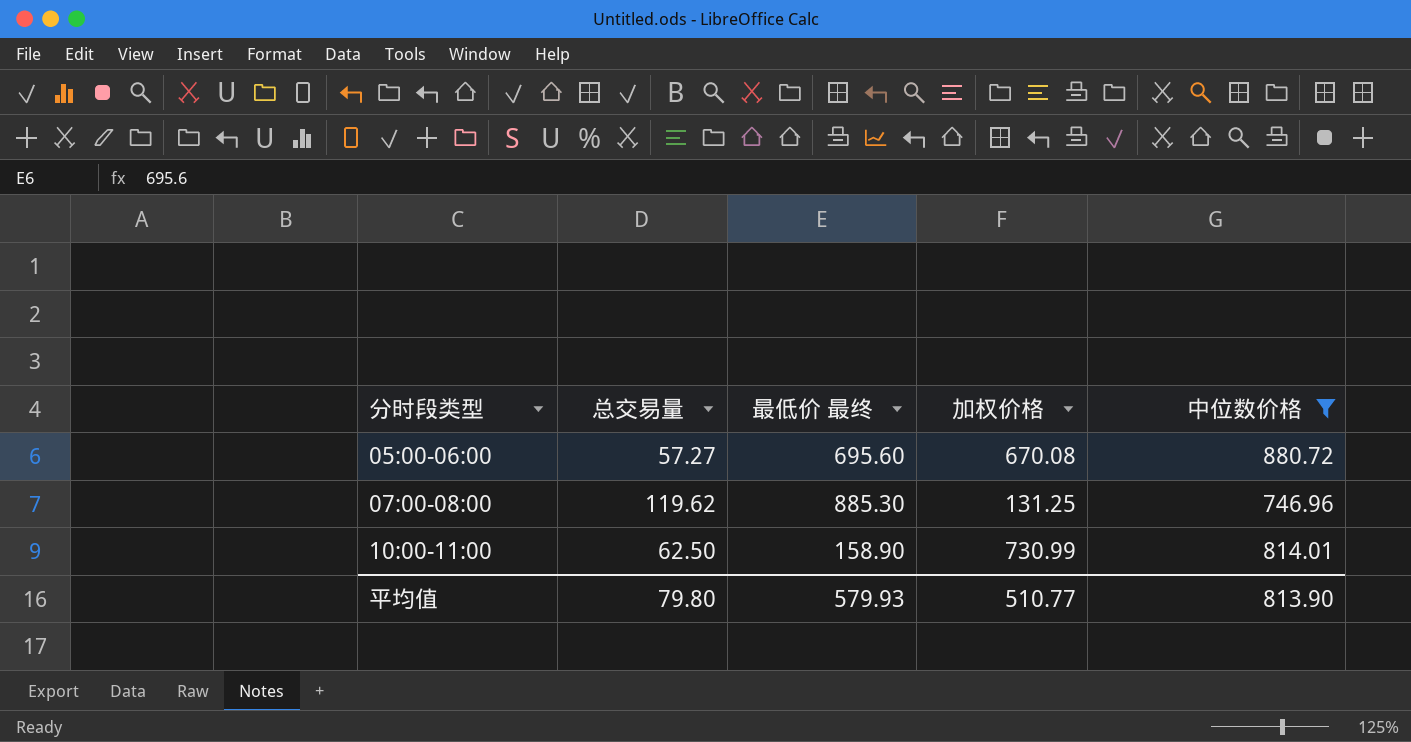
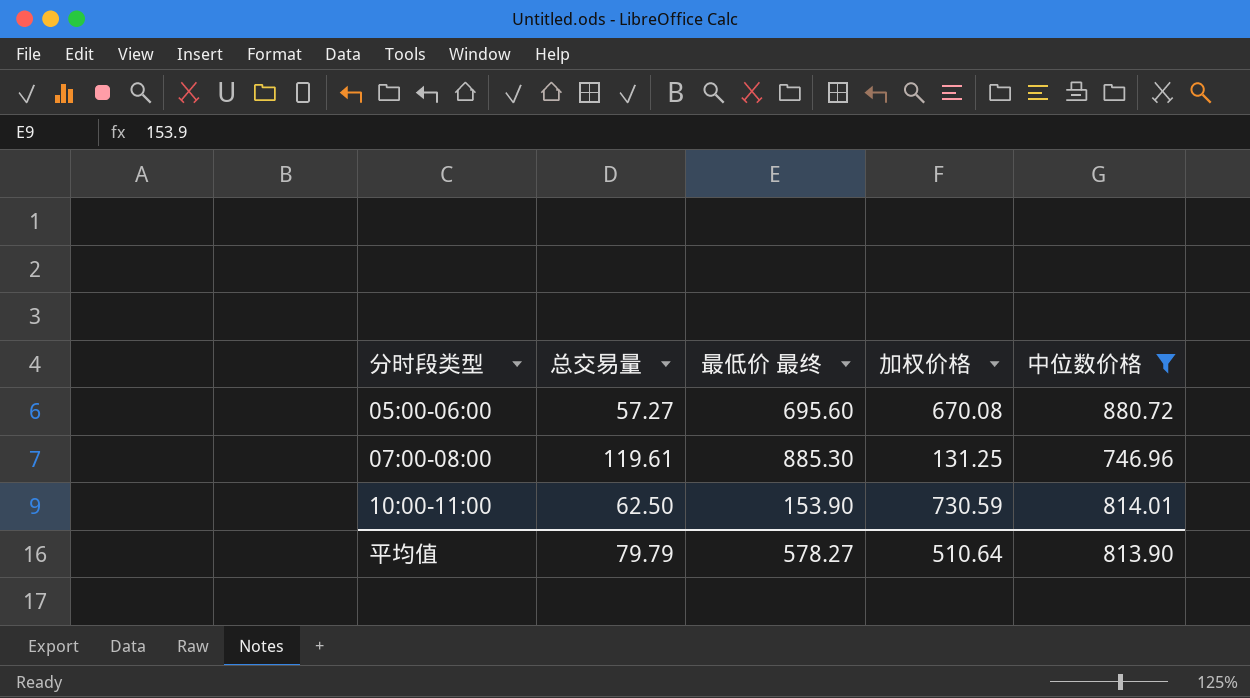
07:00-08:00 | 总交易量: 119.62 -> 119.61
10:00-11:00 | 最低价 最终: 158.90 -> 153.90
10:00-11:00 | 加权价格: 730.99 -> 730.59
平均值 | 总交易量: 79.80 -> 79.79
平均值 | 最低价 最终: 579.93 -> 578.27
平均值 | 加权价格: 510.77 -> 510.64

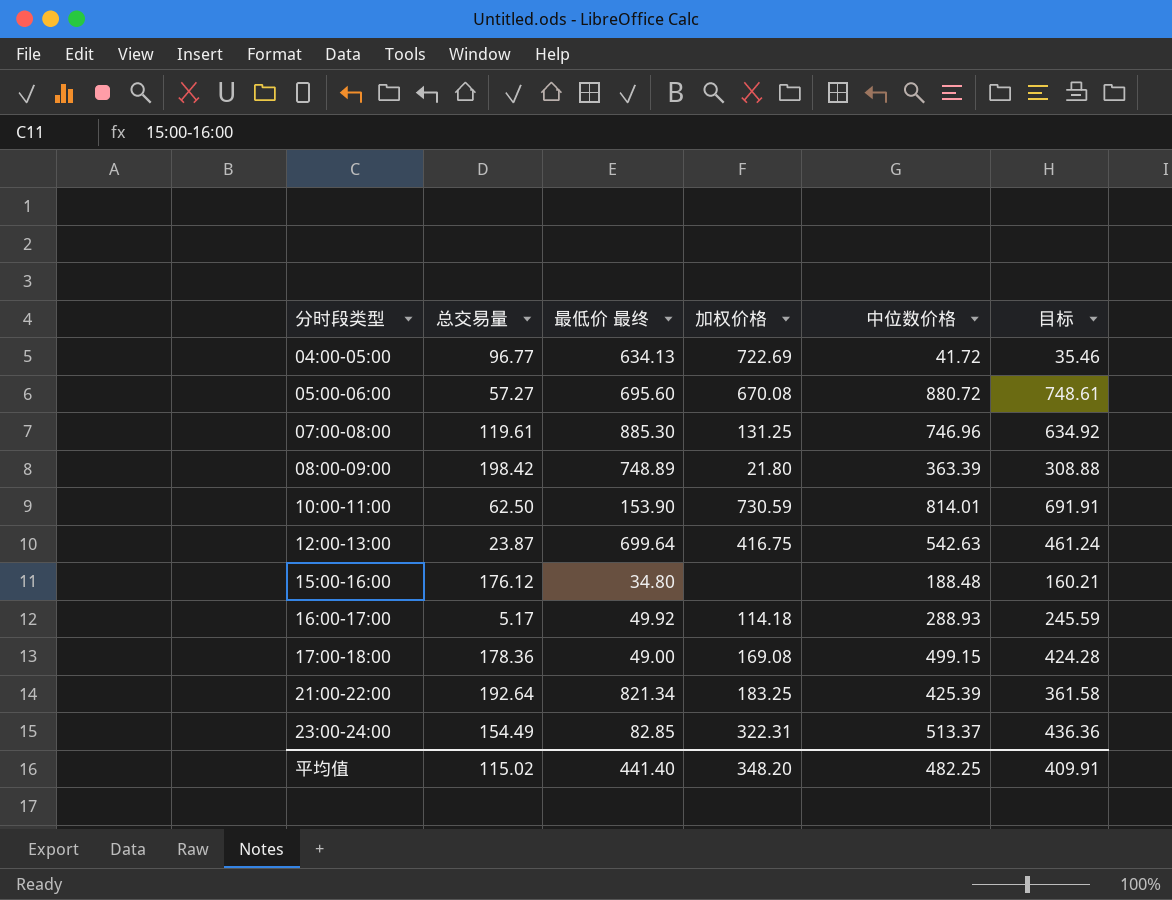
filter: 中位数价格 >= 746.96 -> none
column 目标 | formula: none -> [中位数价格] * 0.85
平均值 | 总交易量: 79.79 -> 115.02
平均值 | 最低价 最终: 578.27 -> 441.40
平均值 | 加权价格: 510.64 -> 348.20
平均值 | 中位数价格: 813.90 -> 482.25

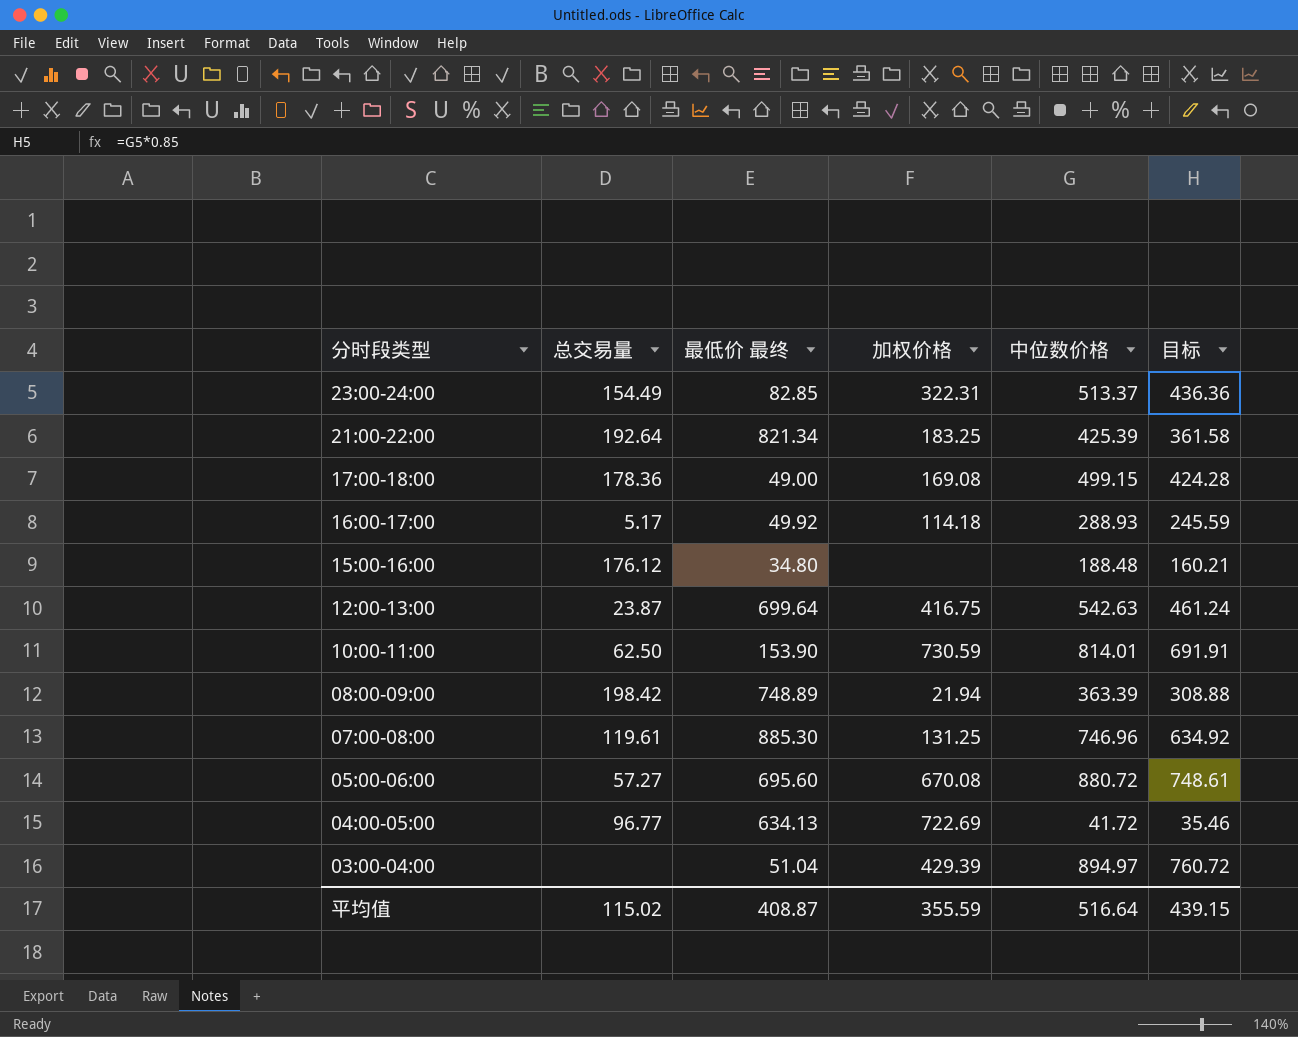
row order: 分时段类型 ascending -> 分时段类型 descending
08:00-09:00 | 加权价格: 21.80 -> 21.94
row 03:00-04:00: none -> none | 51.04 | 429.39 | 894.97 | 760.72
平均值 | 最低价 最终: 441.40 -> 408.87
平均值 | 加权价格: 348.20 -> 355.59
平均值 | 中位数价格: 482.25 -> 516.64
平均值 | 目标: 409.91 -> 439.15

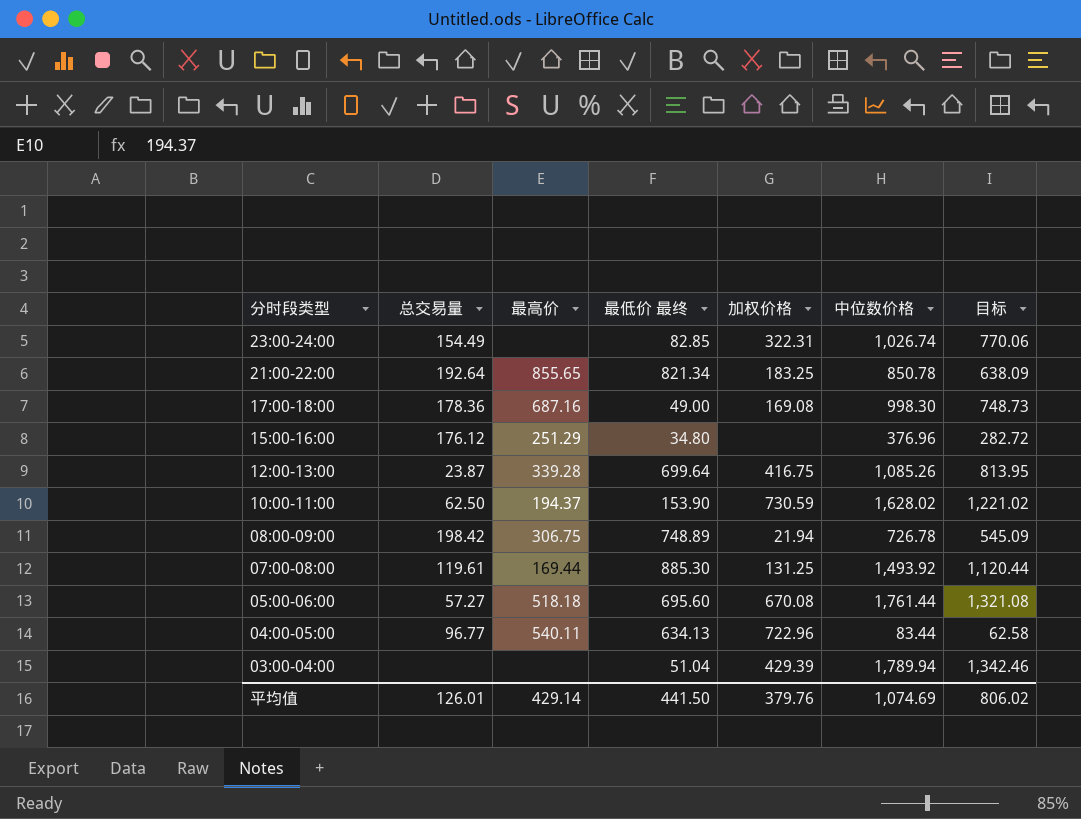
column 最高价 | position: none -> 3
column 目标 | formula: [中位数价格] * 0.85 -> [中位数价格] * 0.75
row 16:00-17:00: 5.17 | 49.92 | 114.18 | 288.93 | 245.59 -> none
23:00-24:00 | 中位数价格: 513.37 -> 1,026.74
21:00-22:00 | 中位数价格: 425.39 -> 850.78
17:00-18:00 | 中位数价格: 499.15 -> 998.30
15:00-16:00 | 中位数价格: 188.48 -> 376.96
12:00-13:00 | 中位数价格: 542.63 -> 1,085.26
10:00-11:00 | 中位数价格: 814.01 -> 1,628.02
08:00-09:00 | 中位数价格: 363.39 -> 726.78
07:00-08:00 | 中位数价格: 746.96 -> 1,493.92
05:00-06:00 | 中位数价格: 880.72 -> 1,761.44
04:00-05:00 | 加权价格: 722.69 -> 722.96
04:00-05:00 | 中位数价格: 41.72 -> 83.44
03:00-04:00 | 中位数价格: 894.97 -> 1,789.94
平均值 | 总交易量: 115.02 -> 126.01
平均值 | 最低价 最终: 408.87 -> 441.50
平均值 | 加权价格: 355.59 -> 379.76
平均值 | 中位数价格: 516.64 -> 1,074.69
平均值 | 目标: 439.15 -> 806.02

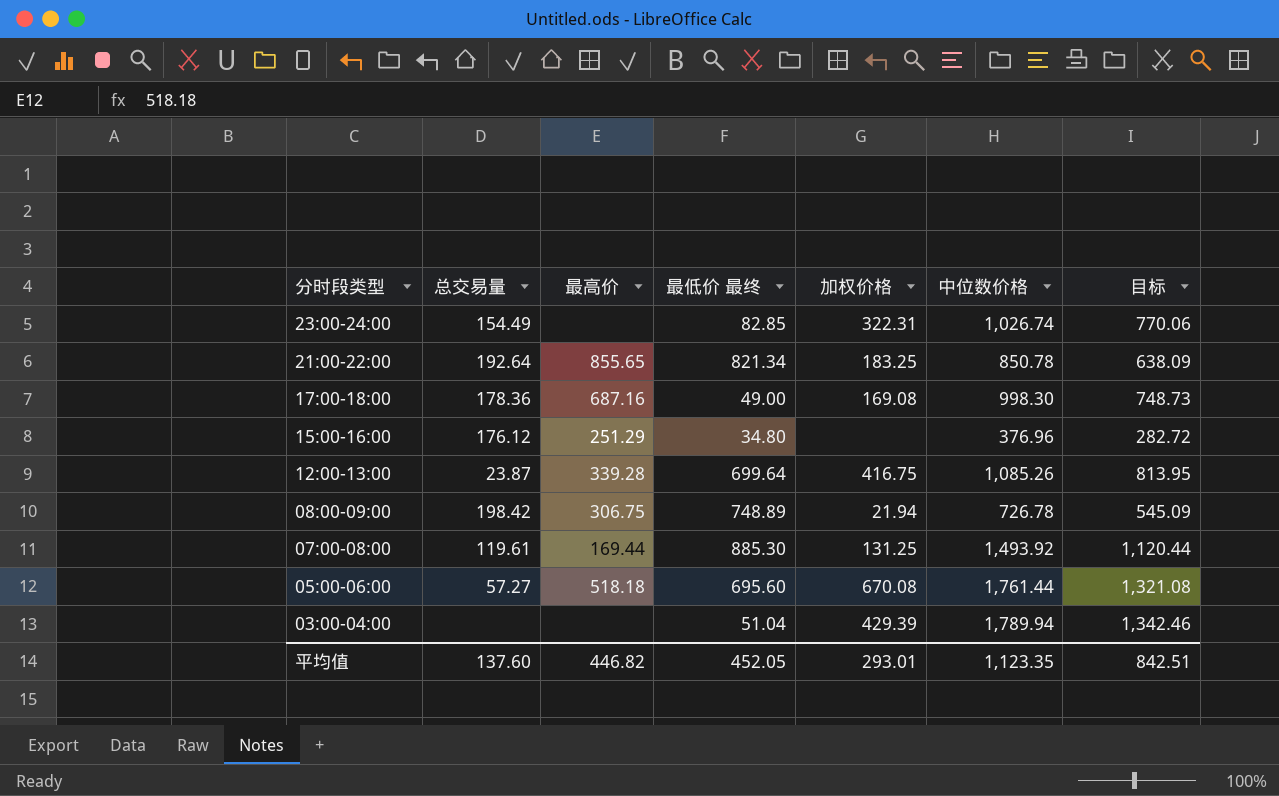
row 10:00-11:00: 62.50 | 194.37 | 153.90 | 730.59 | 1,628.02 | 1,221.02 -> none
row 04:00-05:00: 96.77 | 540.11 | 634.13 | 722.96 | 83.44 | 62.58 -> none
平均值 | 总交易量: 126.01 -> 137.60
平均值 | 最高价: 429.14 -> 446.82
平均值 | 最低价 最终: 441.50 -> 452.05
平均值 | 加权价格: 379.76 -> 293.01
平均值 | 中位数价格: 1,074.69 -> 1,123.35
平均值 | 目标: 806.02 -> 842.51

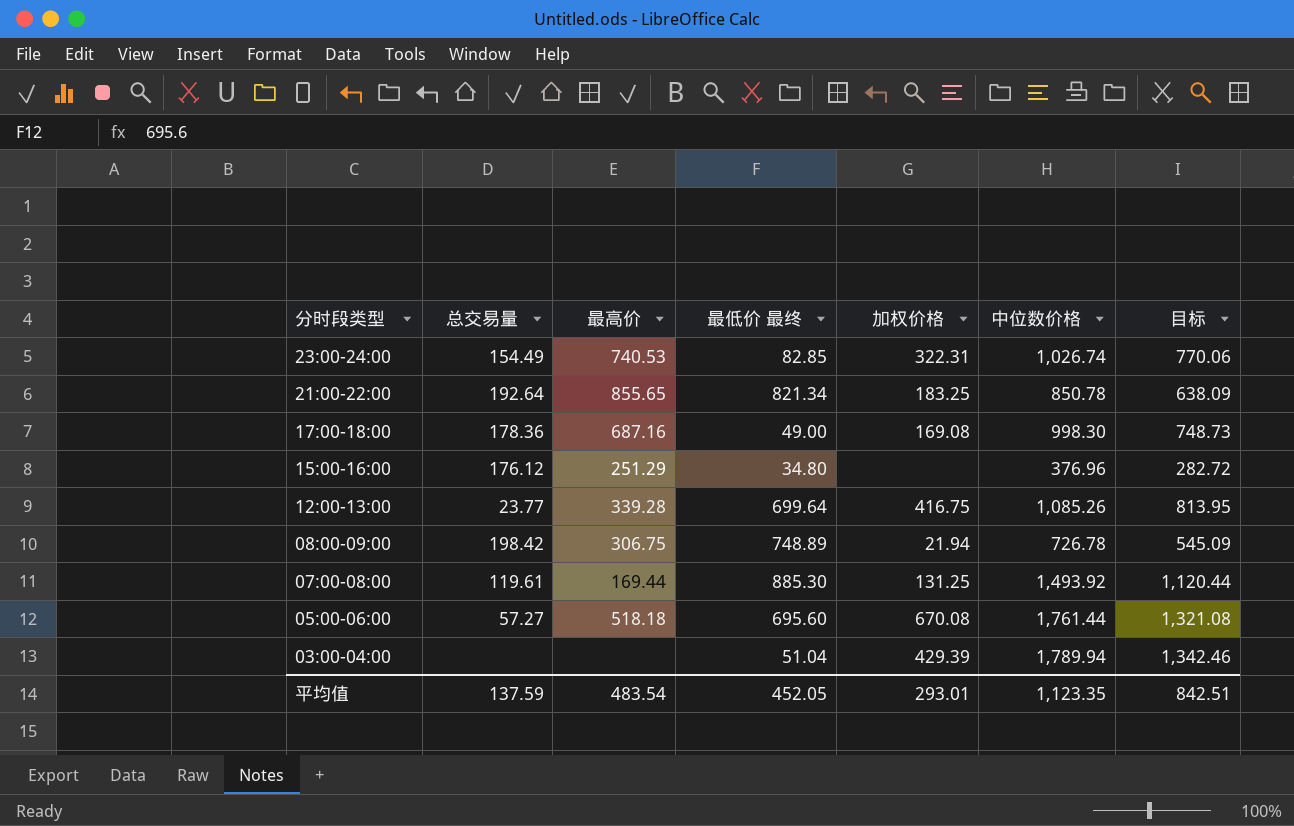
23:00-24:00 | 最高价: none -> 740.53
12:00-13:00 | 总交易量: 23.87 -> 23.77
平均值 | 总交易量: 137.60 -> 137.59
平均值 | 最高价: 446.82 -> 483.54

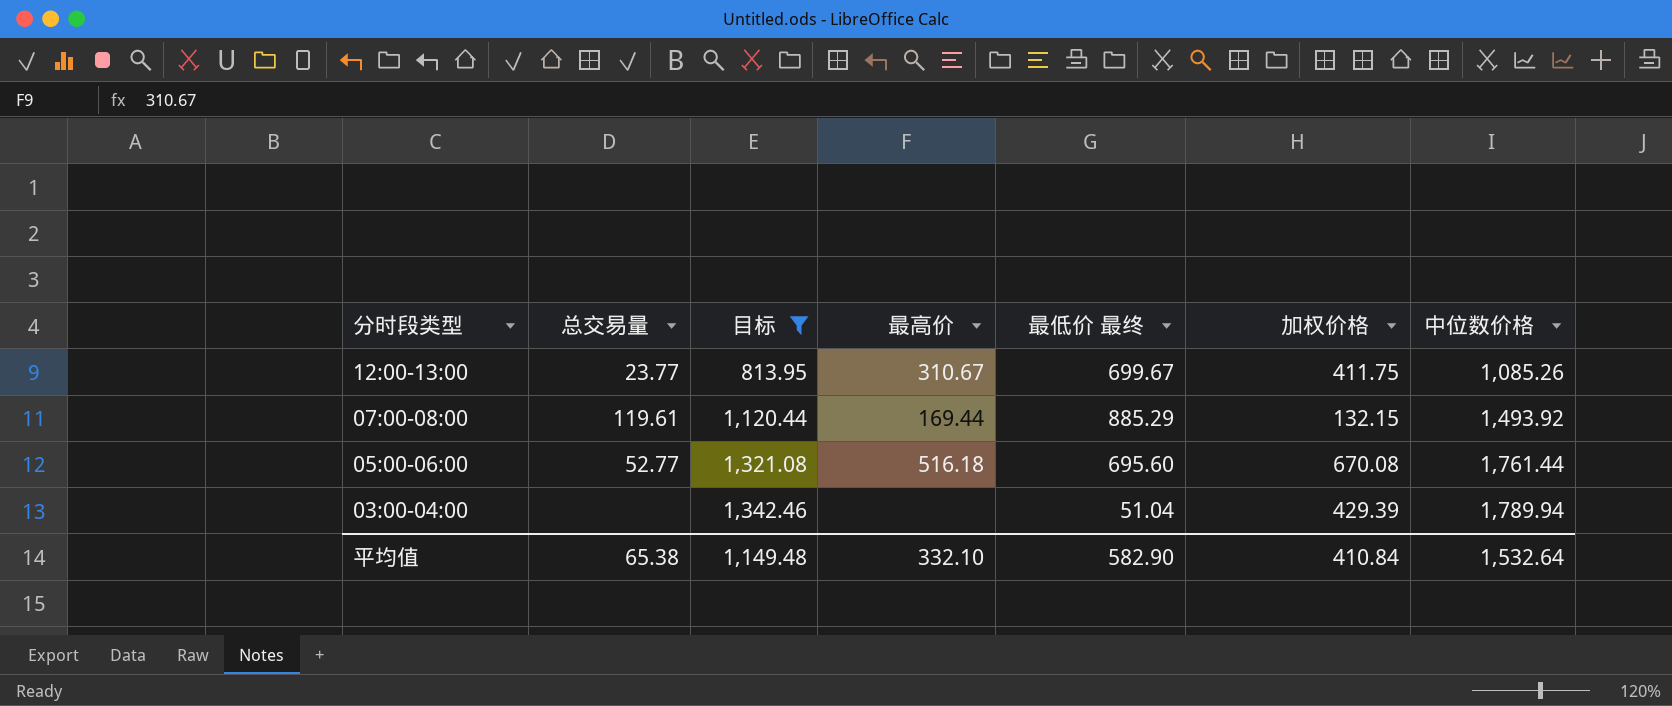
filter: none -> 目标 >= 813.95
column 目标 | position: 7 -> 3
12:00-13:00 | 最高价: 339.28 -> 310.67
12:00-13:00 | 最低价 最终: 699.64 -> 699.67
12:00-13:00 | 加权价格: 416.75 -> 411.75
07:00-08:00 | 最低价 最终: 885.30 -> 885.29
07:00-08:00 | 加权价格: 131.25 -> 132.15
05:00-06:00 | 总交易量: 57.27 -> 52.77
05:00-06:00 | 最高价: 518.18 -> 516.18
平均值 | 总交易量: 137.59 -> 65.38
平均值 | 目标: 842.51 -> 1,149.48
平均值 | 最高价: 483.54 -> 332.10
平均值 | 最低价 最终: 452.05 -> 582.90
平均值 | 加权价格: 293.01 -> 410.84
平均值 | 中位数价格: 1,123.35 -> 1,532.64

